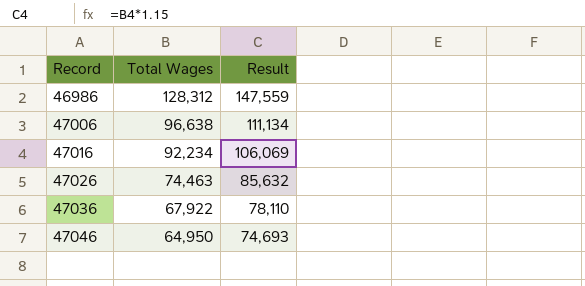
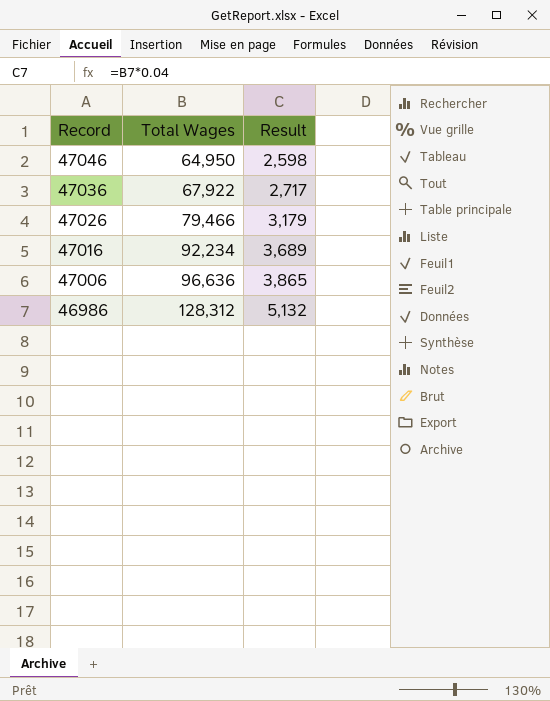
row order: Record ascending -> Record descending
column Result | formula: [Total Wages] * 1.15 -> [Total Wages] * 0.04
47026 | Total Wages: 74,463 -> 79,466
47006 | Total Wages: 96,638 -> 96,636

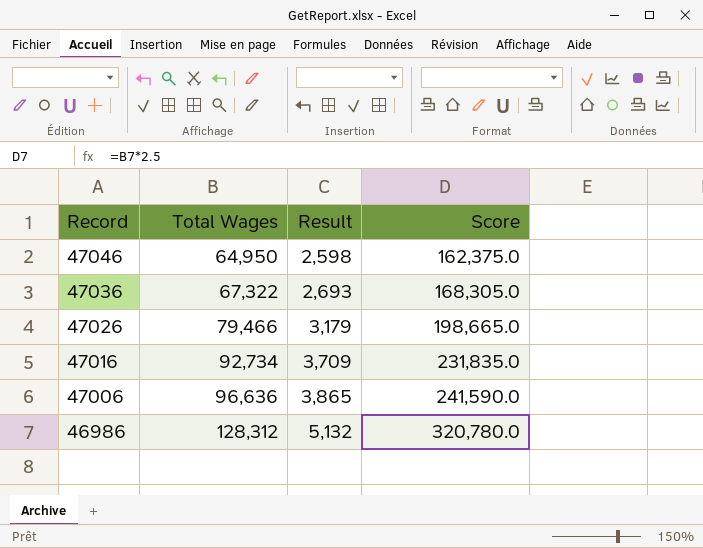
column Score | formula: none -> [Total Wages] * 2.5
47036 | Total Wages: 67,922 -> 67,322
47036 | Result: 2,717 -> 2,693
47016 | Total Wages: 92,234 -> 92,734
47016 | Result: 3,689 -> 3,709

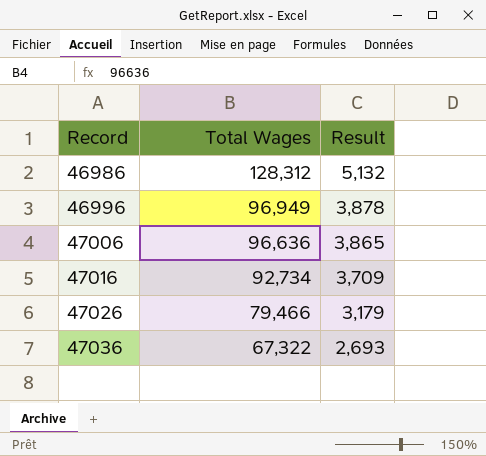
row order: Record descending -> Record ascending
column Score | formula: [Total Wages] * 2.5 -> none
row 47046: 64,950 | 2,598 | 162,375.0 -> none
row 46996: none -> 96,949 | 3,878

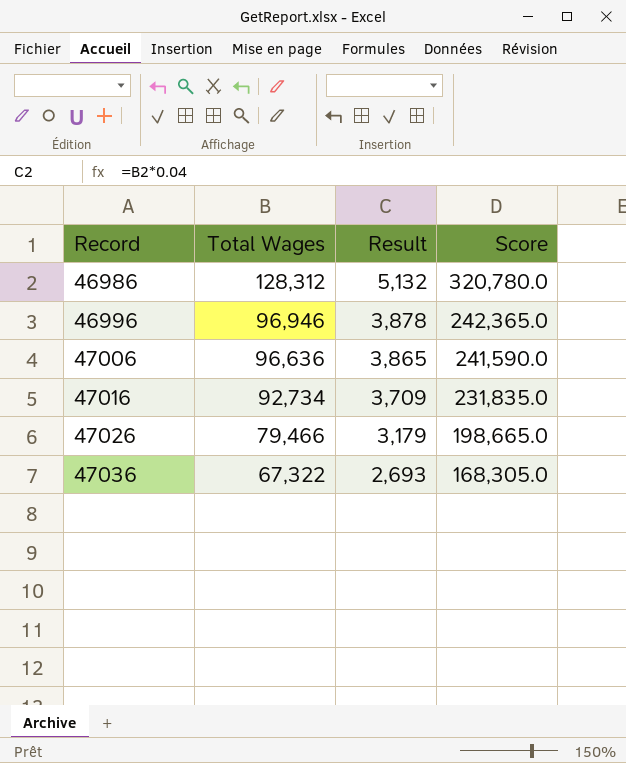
column Score | formula: none -> [Total Wages] * 2.5
46996 | Total Wages: 96,949 -> 96,946

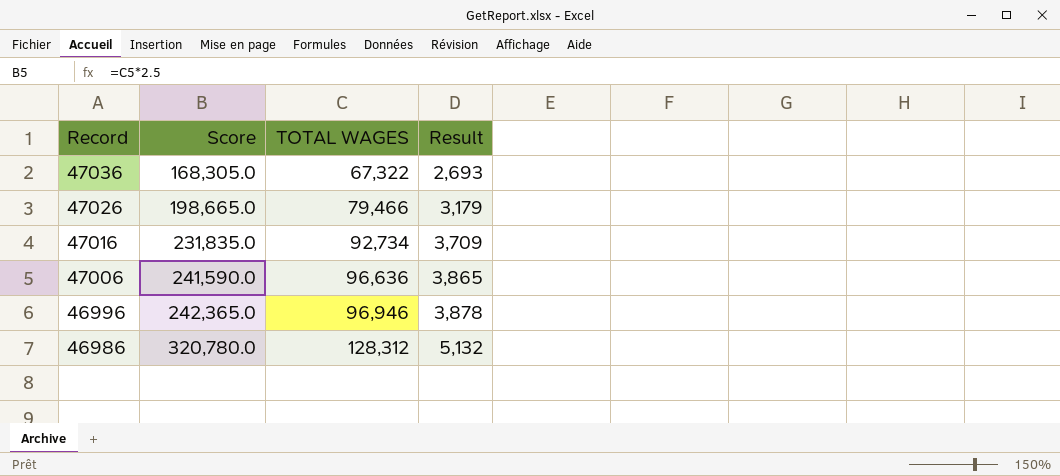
row order: Record ascending -> Record descending
column Score | position: 4 -> 2
column name: Total Wages -> TOTAL WAGES

